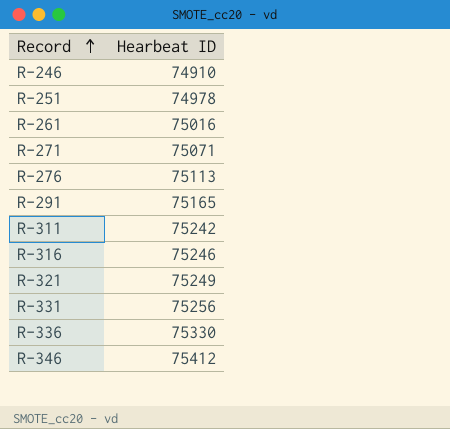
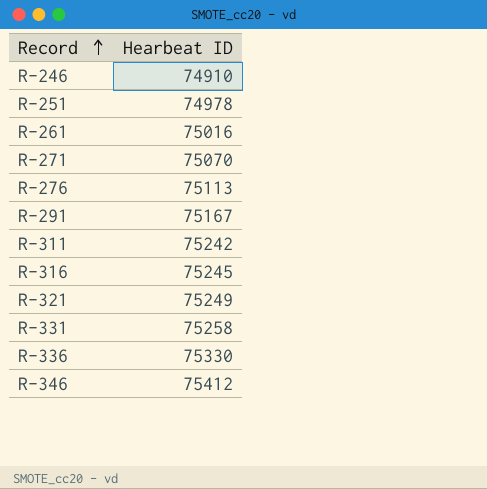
R-271 | Hearbeat ID: 75071 -> 75070
R-291 | Hearbeat ID: 75165 -> 75167
R-316 | Hearbeat ID: 75246 -> 75245
R-331 | Hearbeat ID: 75256 -> 75258

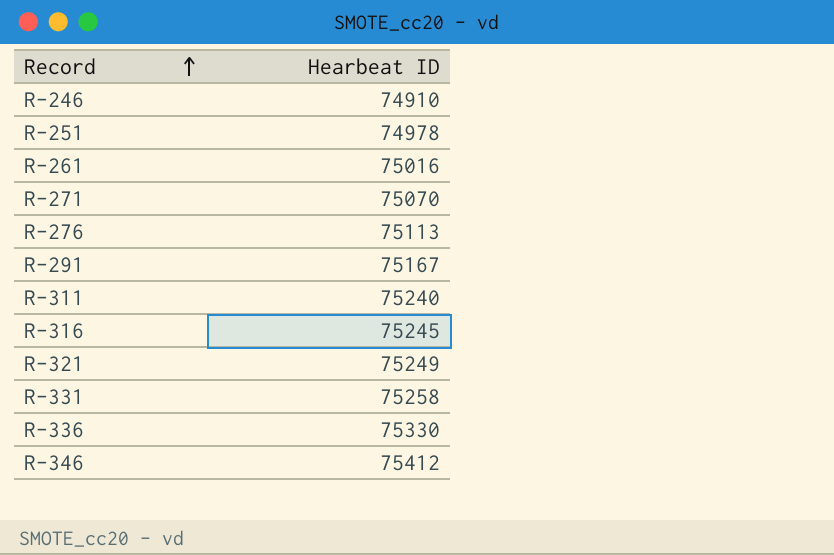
R-311 | Hearbeat ID: 75242 -> 75240

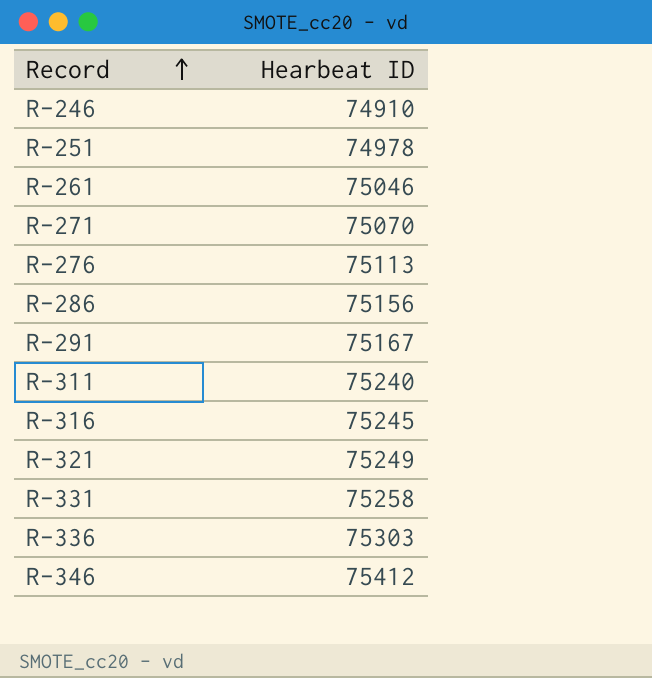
R-261 | Hearbeat ID: 75016 -> 75046
row R-286: none -> 75156
R-336 | Hearbeat ID: 75330 -> 75303

